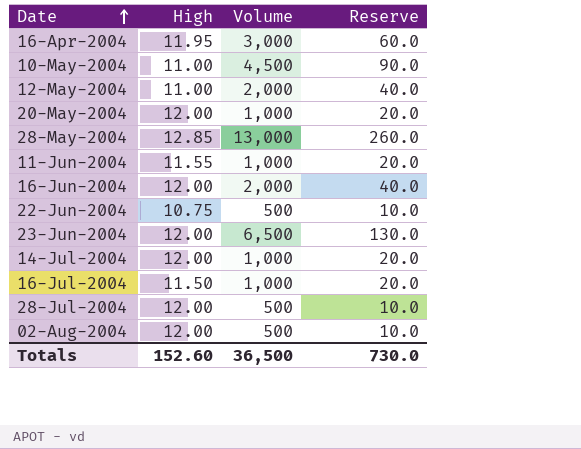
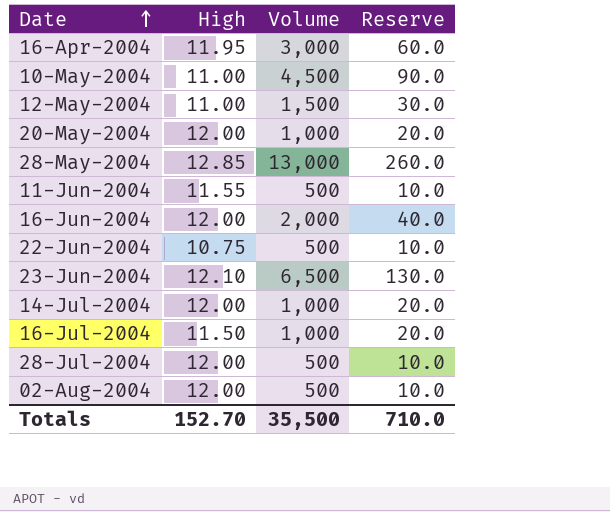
12-May-2004 | Volume: 2,000 -> 1,500
12-May-2004 | Reserve: 40.0 -> 30.0
11-Jun-2004 | Volume: 1,000 -> 500
11-Jun-2004 | Reserve: 20.0 -> 10.0
23-Jun-2004 | High: 12.00 -> 12.10
Totals | High: 152.60 -> 152.70
Totals | Volume: 36,500 -> 35,500
Totals | Reserve: 730.0 -> 710.0

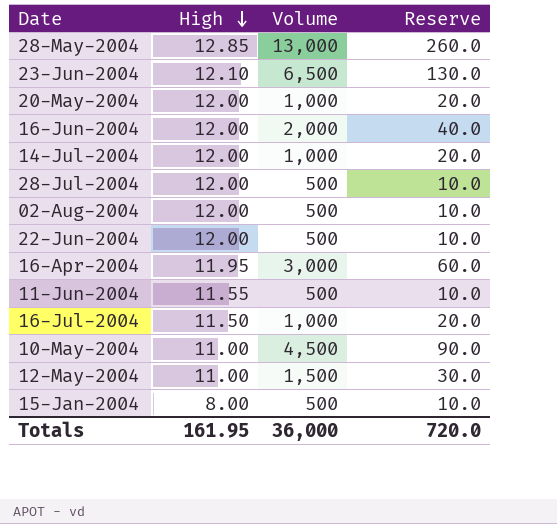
row order: Date ascending -> High descending
22-Jun-2004 | High: 10.75 -> 12.00
row 15-Jan-2004: none -> 8.00 | 500 | 10.0
Totals | High: 152.70 -> 161.95
Totals | Volume: 35,500 -> 36,000
Totals | Reserve: 710.0 -> 720.0

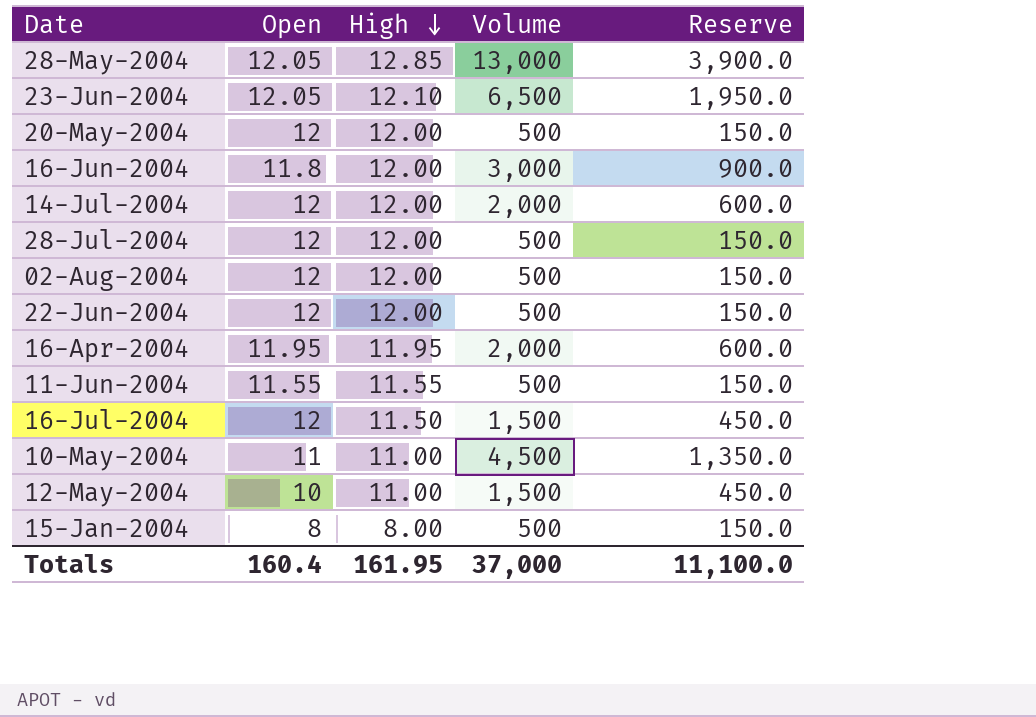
column Open | position: none -> 2
column Reserve | formula: [Volume] * 0.02 -> [Volume] * 0.3
20-May-2004 | Volume: 1,000 -> 500
16-Jun-2004 | Volume: 2,000 -> 3,000
14-Jul-2004 | Volume: 1,000 -> 2,000
16-Apr-2004 | Volume: 3,000 -> 2,000
16-Jul-2004 | Volume: 1,000 -> 1,500
Totals | Volume: 36,000 -> 37,000
Totals | Reserve: 720.0 -> 11,100.0

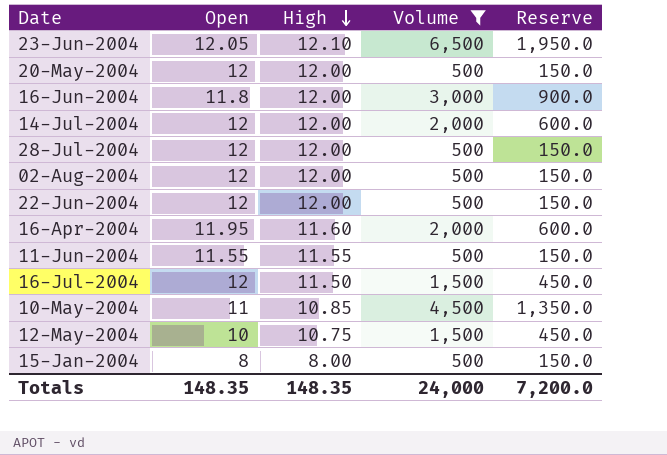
filter: none -> Volume != 13,000
16-Apr-2004 | High: 11.95 -> 11.60
10-May-2004 | High: 11.00 -> 10.85
12-May-2004 | High: 11.00 -> 10.75
Totals | Open: 160.4 -> 148.35
Totals | High: 161.95 -> 148.35
Totals | Volume: 37,000 -> 24,000
Totals | Reserve: 11,100.0 -> 7,200.0

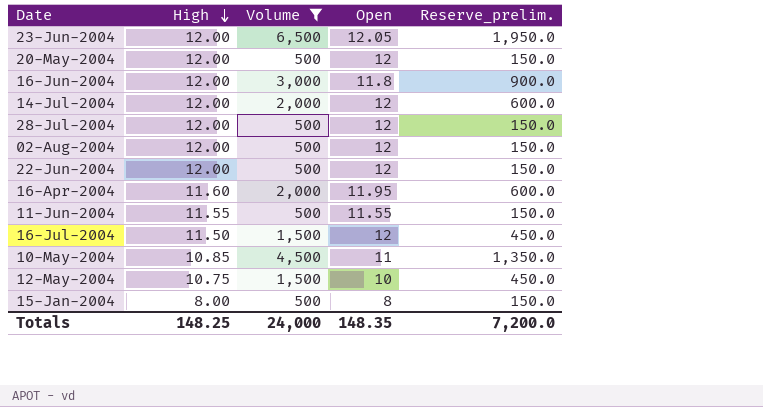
column Open | position: 2 -> 4
column name: Reserve -> Reserve_prelim.
23-Jun-2004 | High: 12.10 -> 12.00
Totals | High: 148.35 -> 148.25

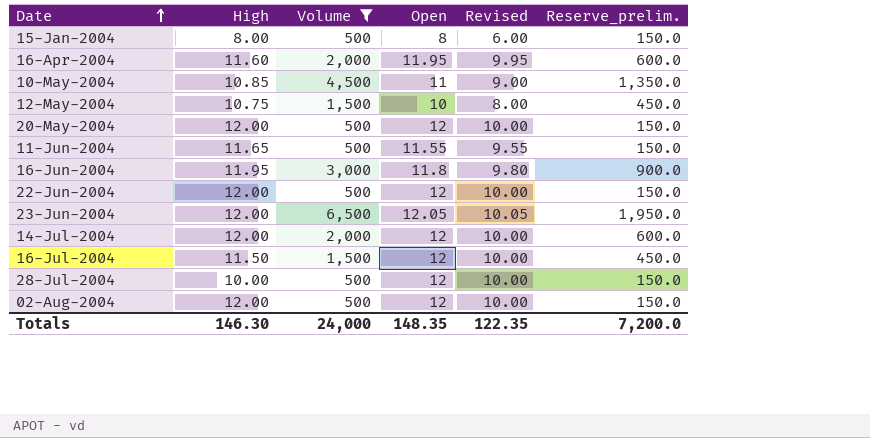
row order: High descending -> Date ascending
column Revised | formula: none -> [Open] - 2
11-Jun-2004 | High: 11.55 -> 11.65
16-Jun-2004 | High: 12.00 -> 11.95
28-Jul-2004 | High: 12.00 -> 10.00
Totals | High: 148.25 -> 146.30

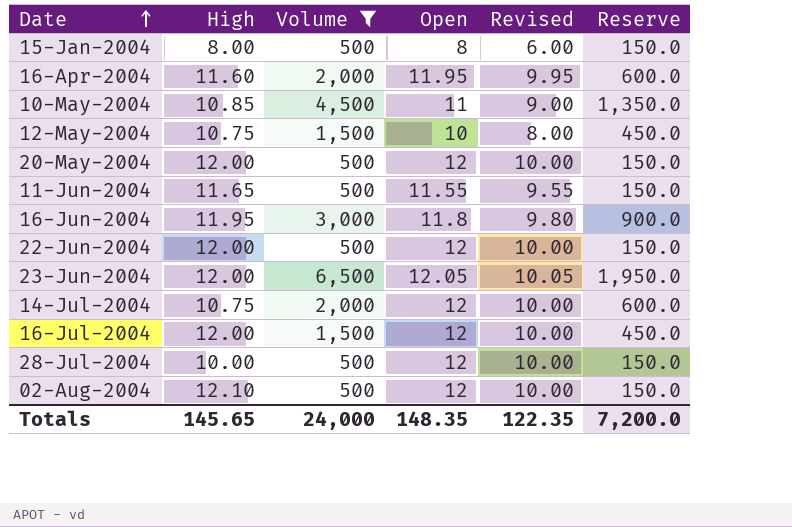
column name: Reserve_prelim. -> Reserve
14-Jul-2004 | High: 12.00 -> 10.75
16-Jul-2004 | High: 11.50 -> 12.00
02-Aug-2004 | High: 12.00 -> 12.10
Totals | High: 146.30 -> 145.65

